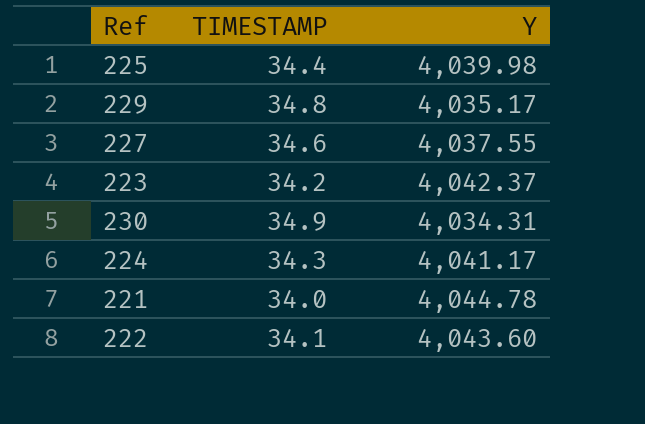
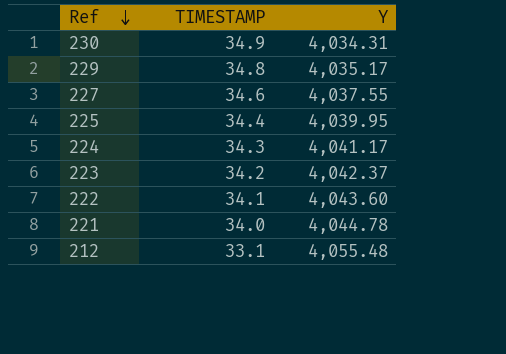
row order: none -> Ref descending
225 | Y: 4,039.98 -> 4,039.95
row 212: none -> 33.1 | 4,055.48

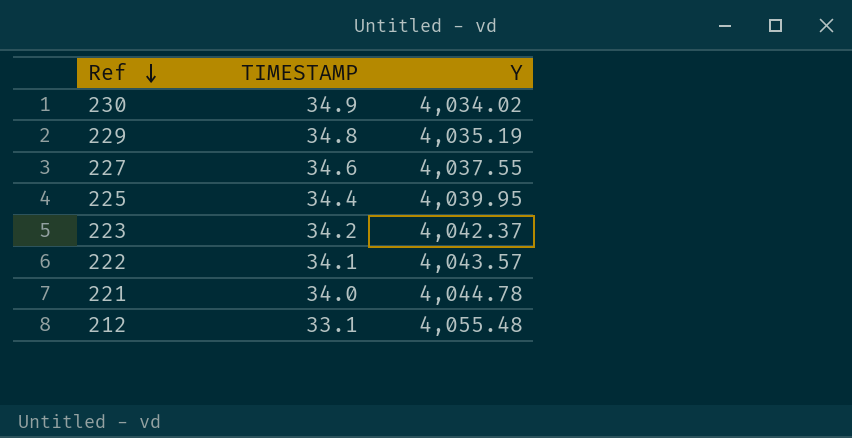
row 224: 34.3 | 4,041.17 -> none
230 | Y: 4,034.31 -> 4,034.02
229 | Y: 4,035.17 -> 4,035.19
222 | Y: 4,043.60 -> 4,043.57

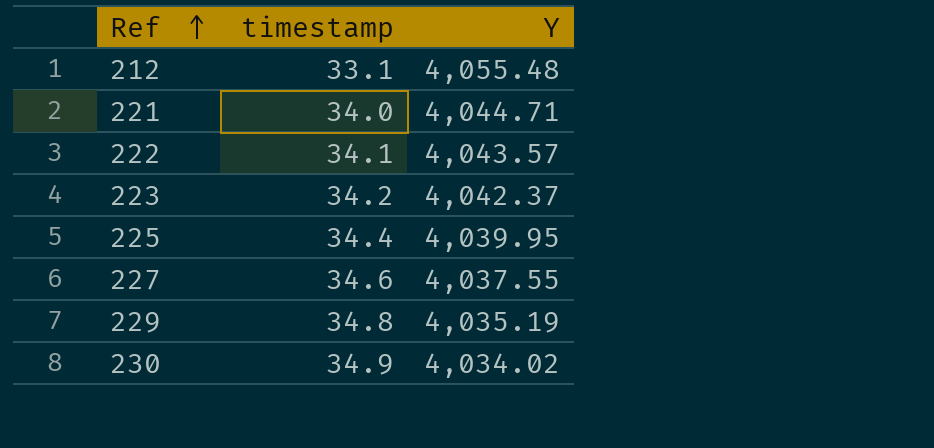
row order: Ref descending -> Ref ascending
column name: TIMESTAMP -> timestamp
221 | Y: 4,044.78 -> 4,044.71

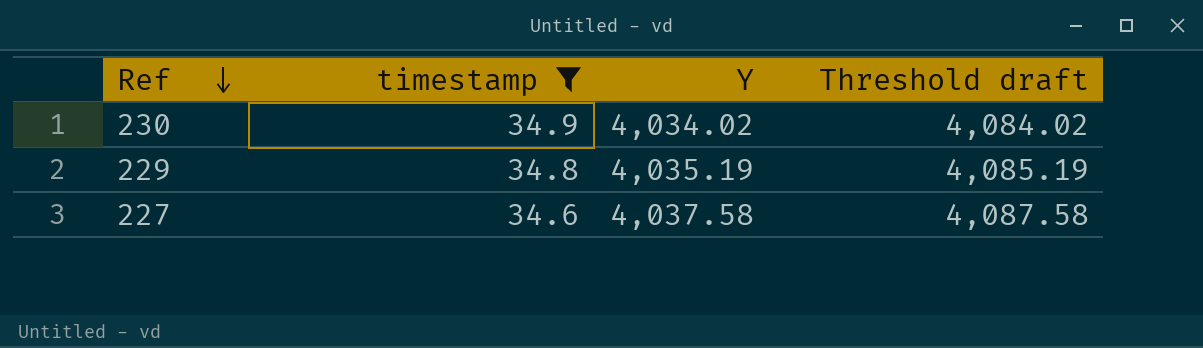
filter: none -> timestamp >= 34.6
row order: Ref ascending -> Ref descending
column Threshold draft | formula: none -> [Y] + 50
227 | Y: 4,037.55 -> 4,037.58

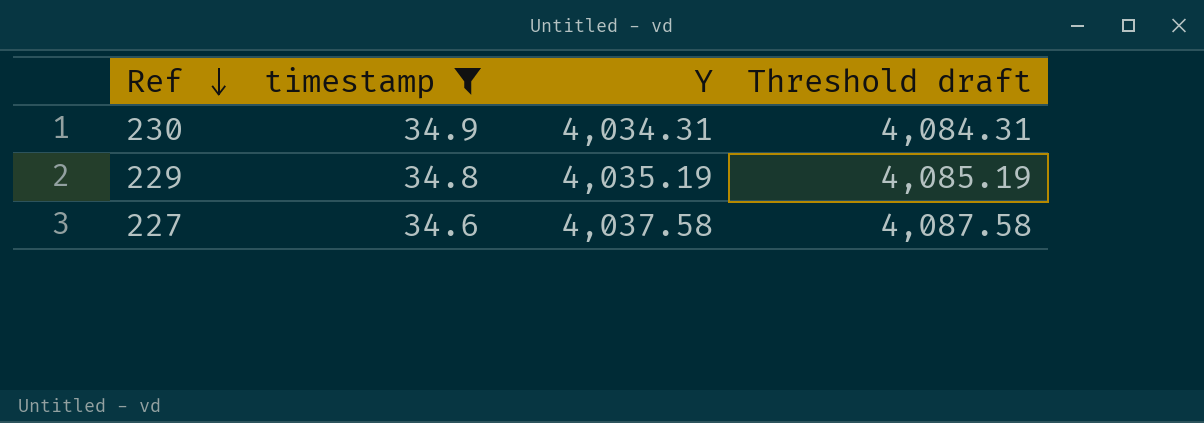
230 | Y: 4,034.02 -> 4,034.31
230 | Threshold draft: 4,084.02 -> 4,084.31

